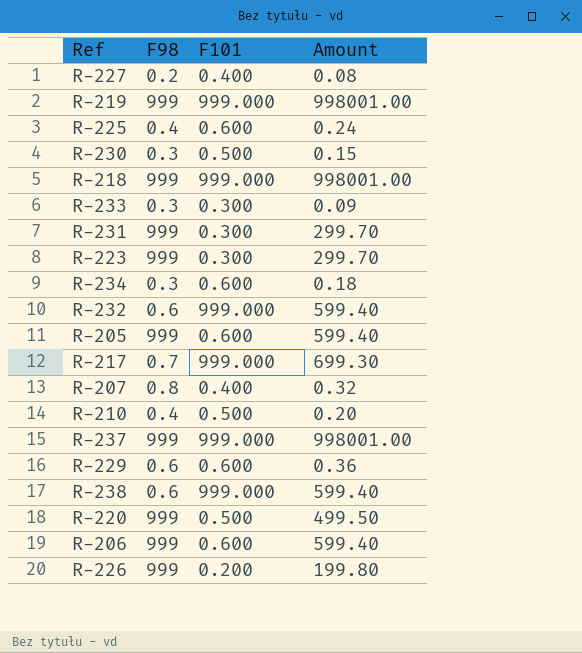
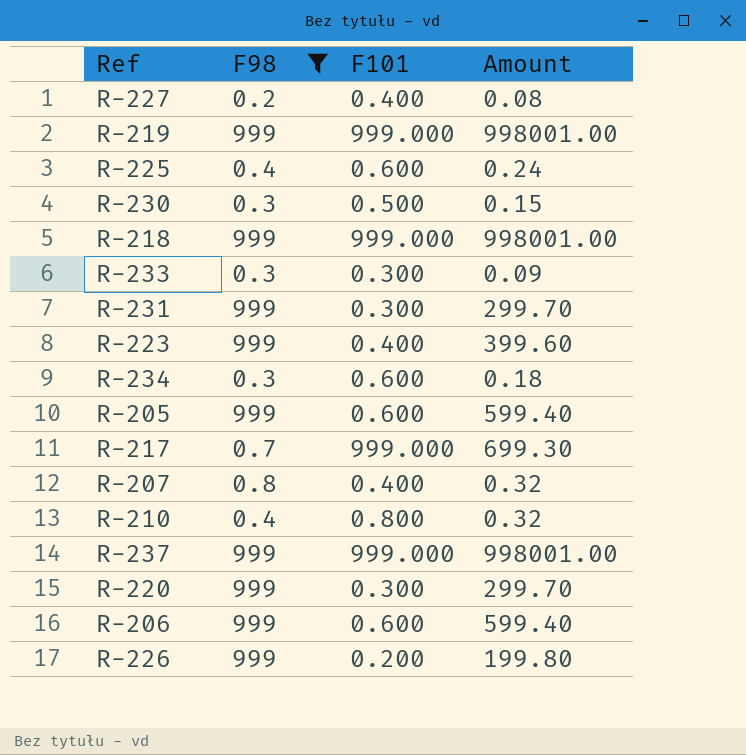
filter: none -> F98 != 0.6
R-223 | F101: 0.300 -> 0.400
R-223 | Amount: 299.70 -> 399.60
R-210 | F101: 0.500 -> 0.800
R-210 | Amount: 0.20 -> 0.32
R-220 | F101: 0.500 -> 0.300
R-220 | Amount: 499.50 -> 299.70

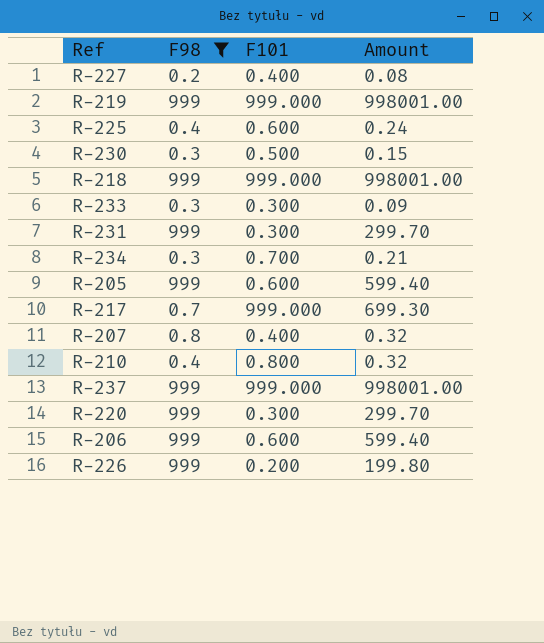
row R-223: 999 | 0.400 | 399.60 -> none
R-234 | F101: 0.600 -> 0.700
R-234 | Amount: 0.18 -> 0.21

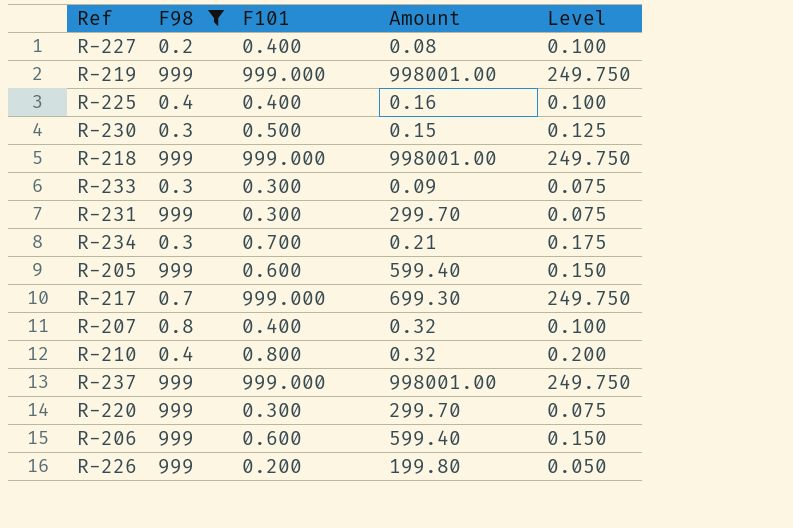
column Level | formula: none -> [F101] * 0.25
R-225 | F101: 0.600 -> 0.400
R-225 | Amount: 0.24 -> 0.16

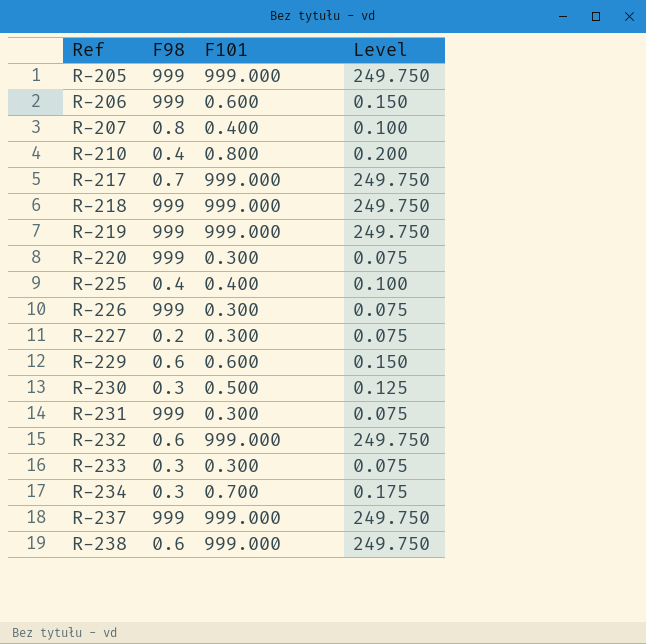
filter: F98 != 0.6 -> none
row order: none -> Ref ascending
column Amount | formula: [F98] * [F101] -> none
R-205 | F101: 0.600 -> 999.000
R-205 | Level: 0.150 -> 249.750
R-226 | F101: 0.200 -> 0.300
R-226 | Level: 0.050 -> 0.075
R-227 | F101: 0.400 -> 0.300
R-227 | Level: 0.100 -> 0.075

